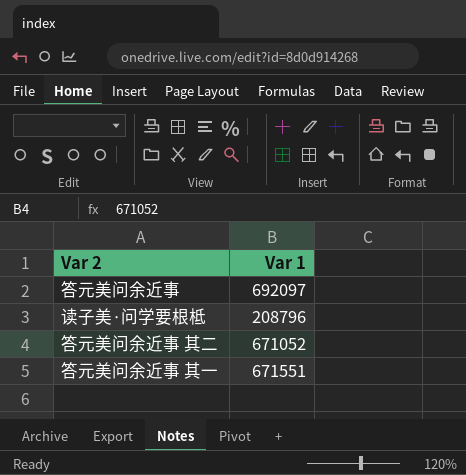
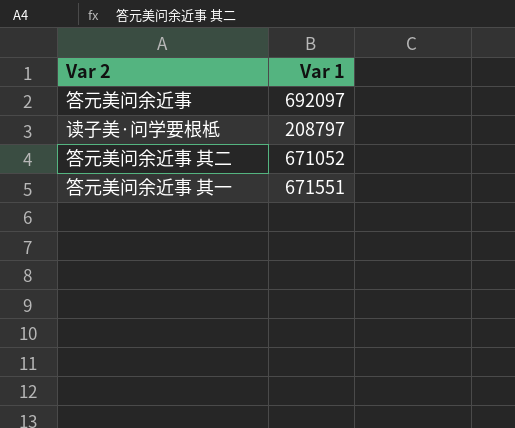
读子美·问学要根柢 | Var 1: 208796 -> 208797

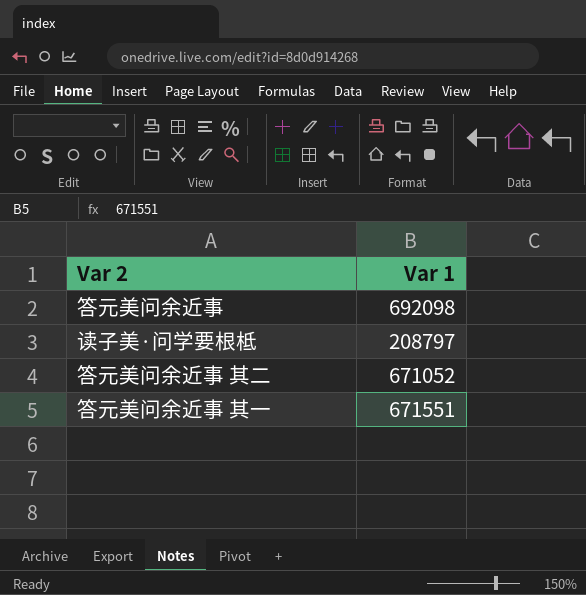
答元美问余近事 | Var 1: 692097 -> 692098

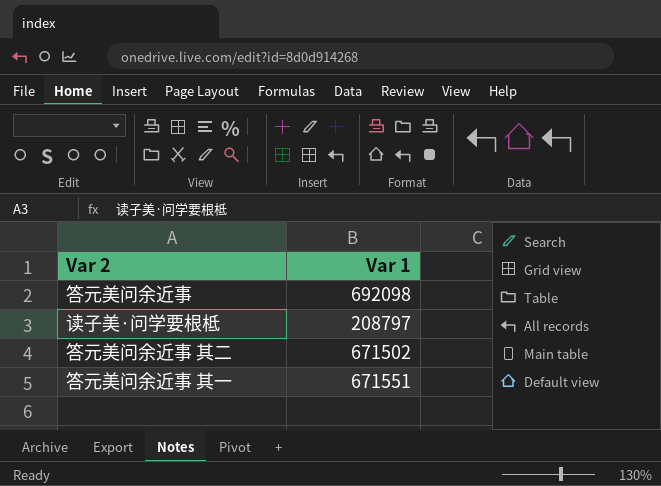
答元美问余近事 其二 | Var 1: 671052 -> 671502

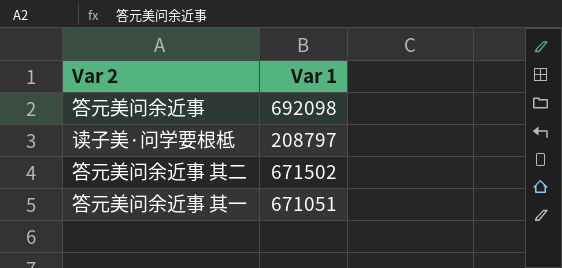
答元美问余近事 其一 | Var 1: 671551 -> 671051

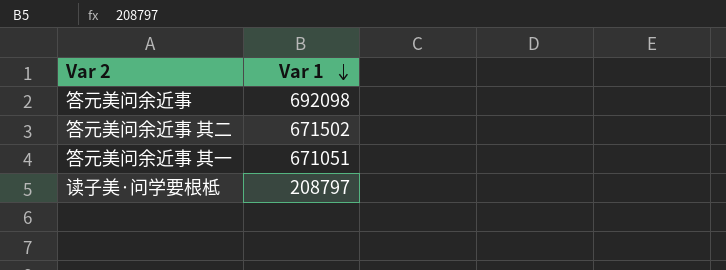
row order: none -> Var 1 descending

